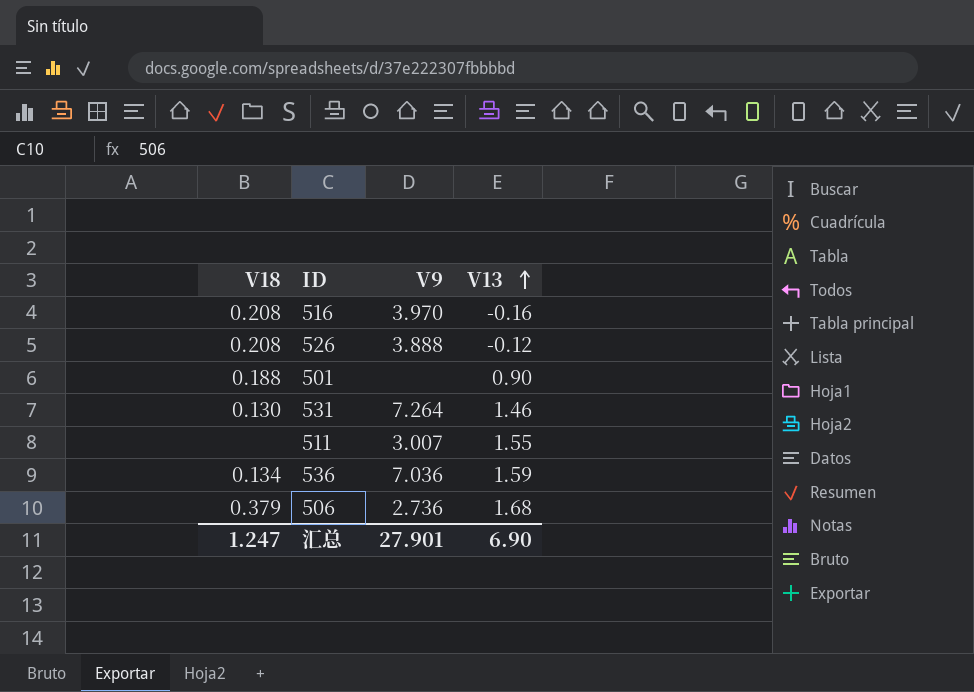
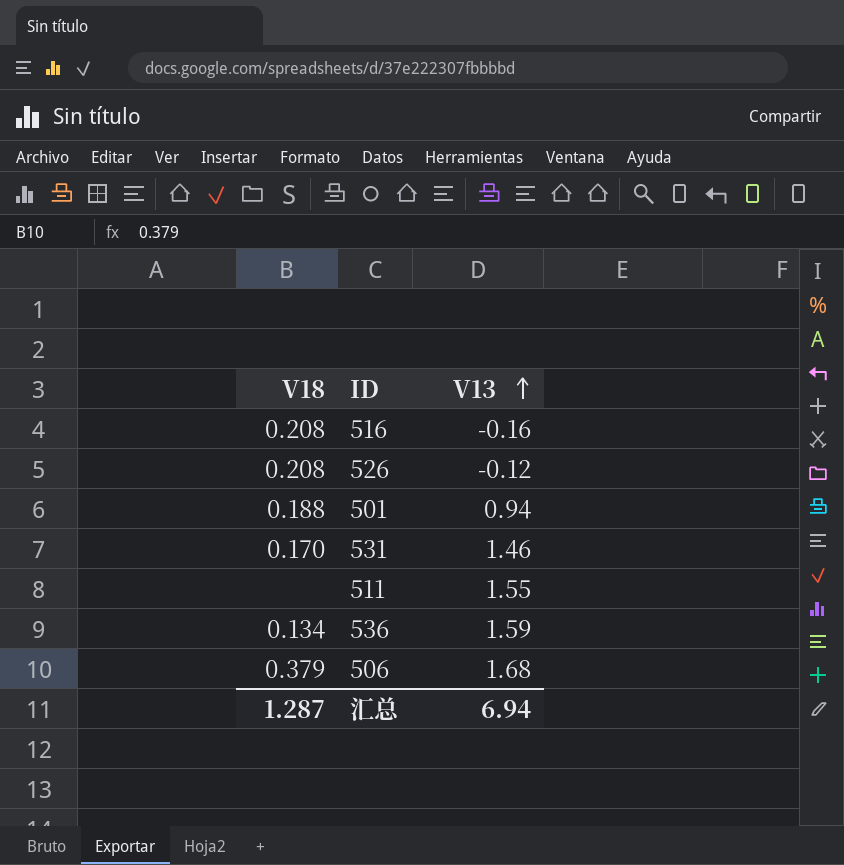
column V9 | position: 3 -> none
501 | V13: 0.90 -> 0.94
531 | V18: 0.130 -> 0.170
汇总 | V18: 1.247 -> 1.287
汇总 | V13: 6.90 -> 6.94

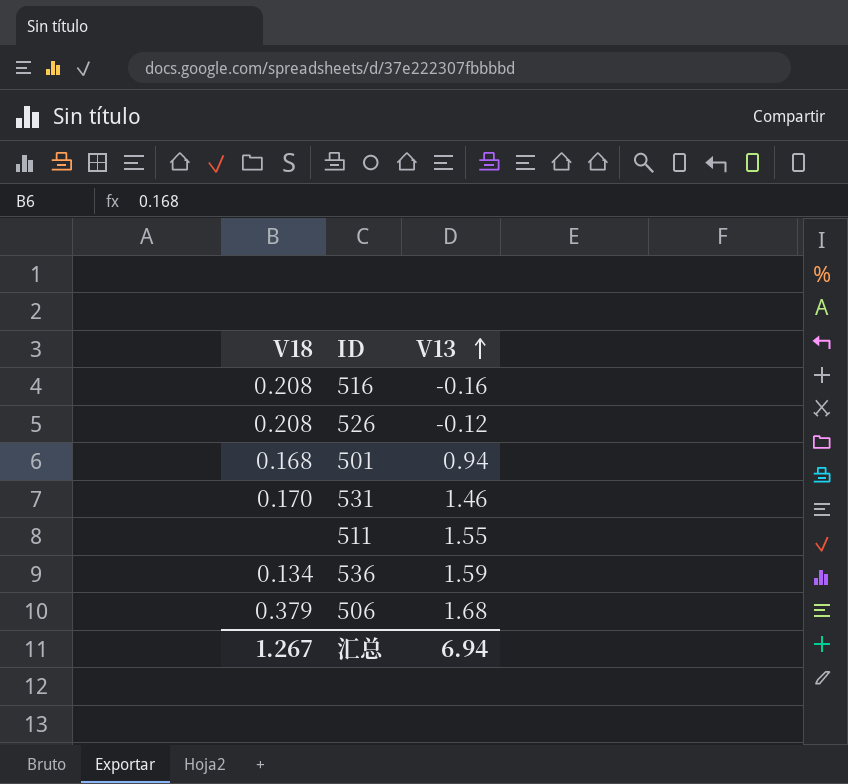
501 | V18: 0.188 -> 0.168
汇总 | V18: 1.287 -> 1.267

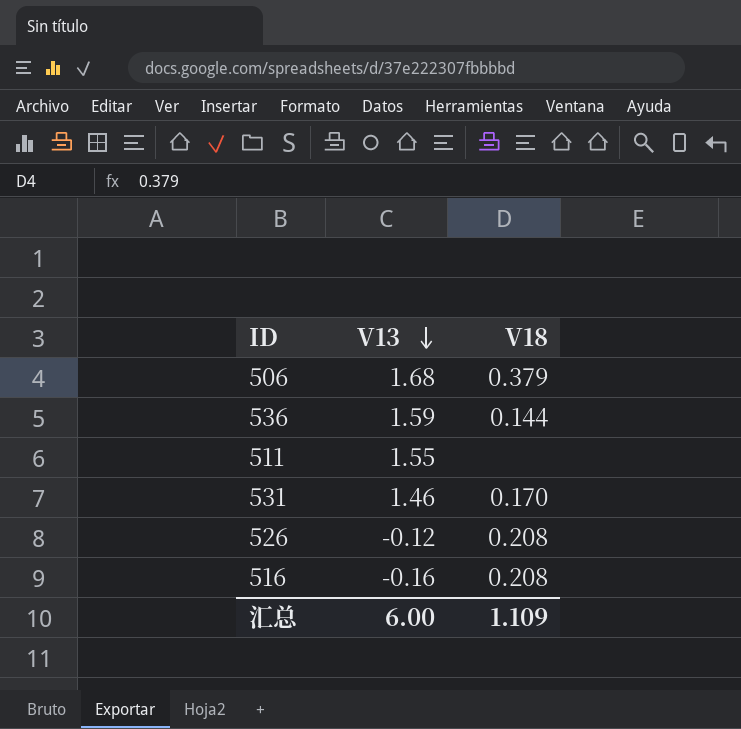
row order: V13 ascending -> V13 descending
column V18 | position: 1 -> 3
row 501: 0.168 | 0.94 -> none
536 | V18: 0.134 -> 0.144
汇总 | V13: 6.94 -> 6.00
汇总 | V18: 1.267 -> 1.109

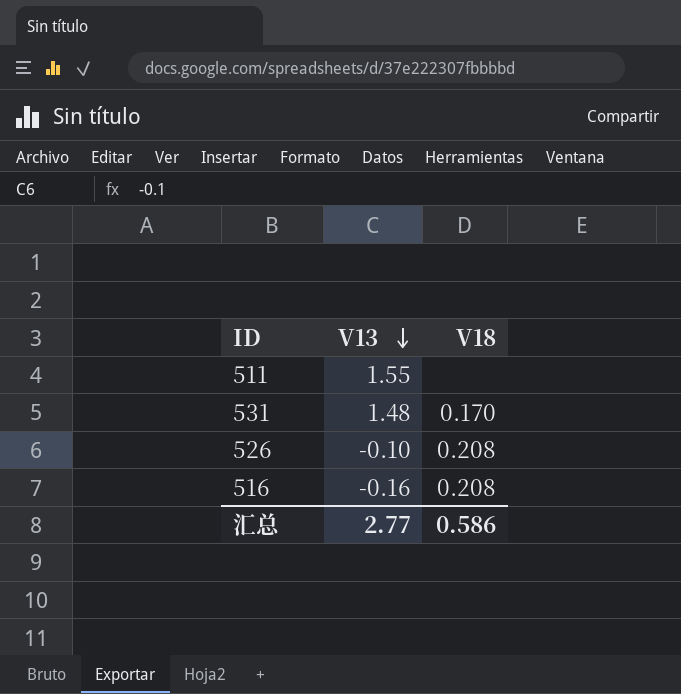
row 506: 1.68 | 0.379 -> none
row 536: 1.59 | 0.144 -> none
531 | V13: 1.46 -> 1.48
526 | V13: -0.12 -> -0.10
汇总 | V13: 6.00 -> 2.77
汇总 | V18: 1.109 -> 0.586

